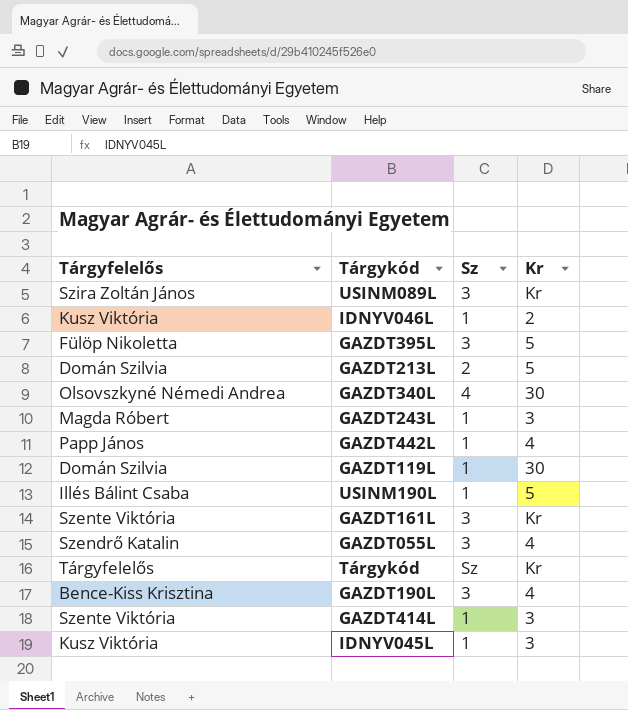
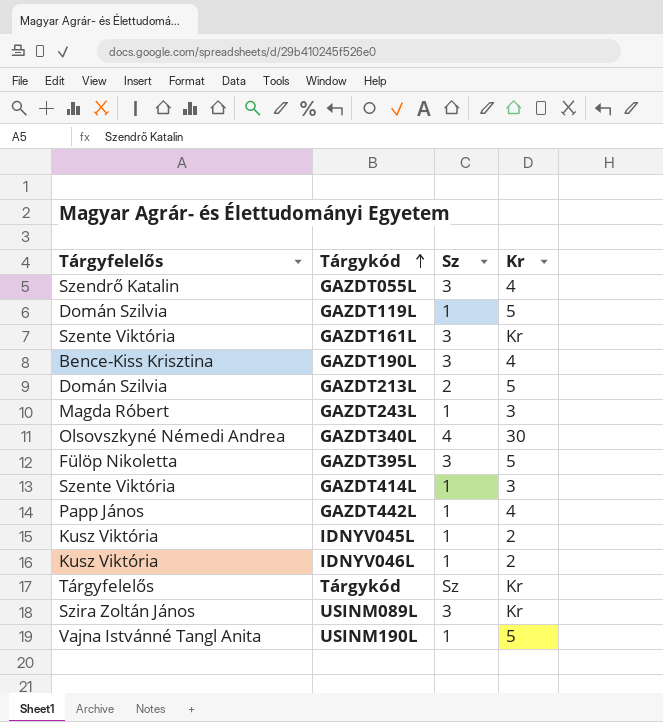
row order: none -> Tárgykód ascending
GAZDT119L | Kr: 30 -> 5
IDNYV045L | Kr: 3 -> 2
USINM190L | Tárgyfelelős: Illés Bálint Csaba -> Vajna Istvánné Tangl Anita

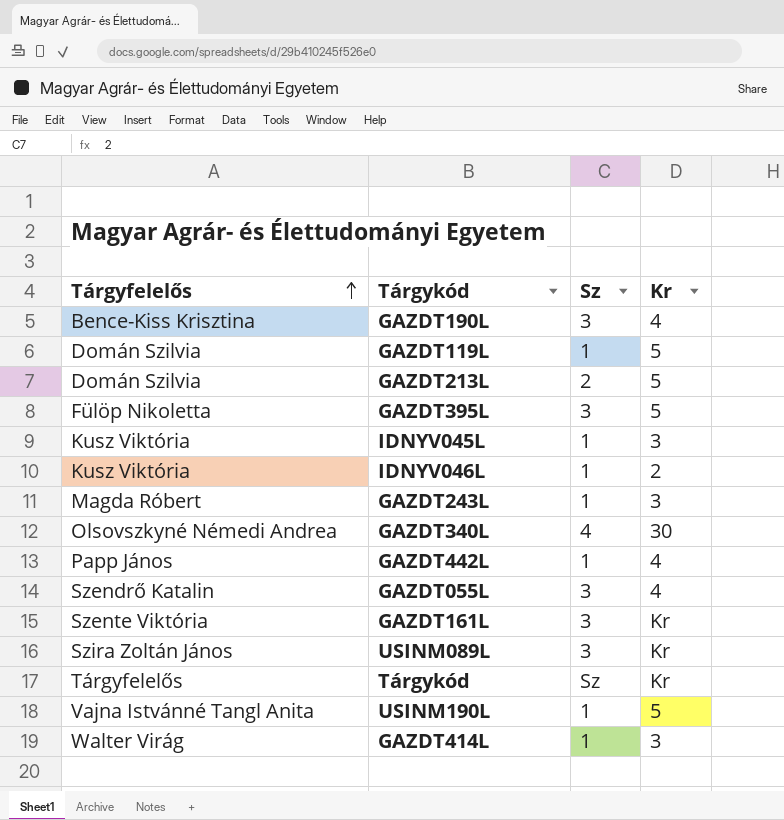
row order: Tárgykód ascending -> Tárgyfelelős ascending
IDNYV045L | Kr: 2 -> 3
GAZDT414L | Tárgyfelelős: Szente Viktória -> Walter Virág

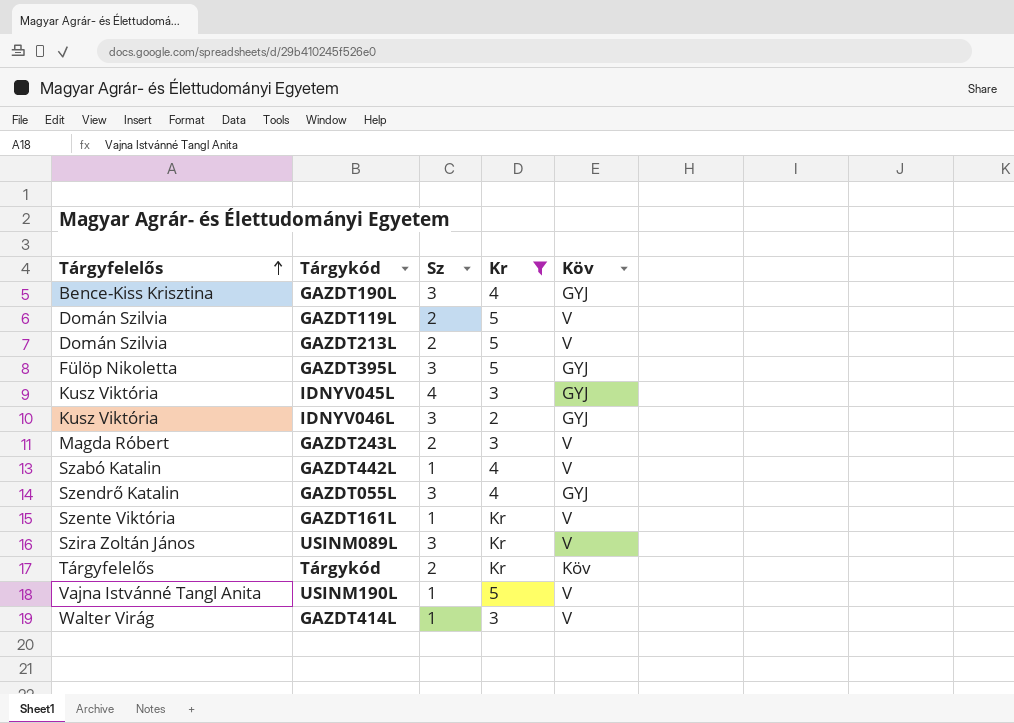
filter: none -> Kr != 30
column Köv | position: none -> 5
GAZDT119L | Sz: 1 -> 2
IDNYV045L | Sz: 1 -> 4
IDNYV046L | Sz: 1 -> 3
GAZDT243L | Sz: 1 -> 2
GAZDT442L | Tárgyfelelős: Papp János -> Szabó Katalin
GAZDT161L | Sz: 3 -> 1
Tárgykód | Sz: Sz -> 2

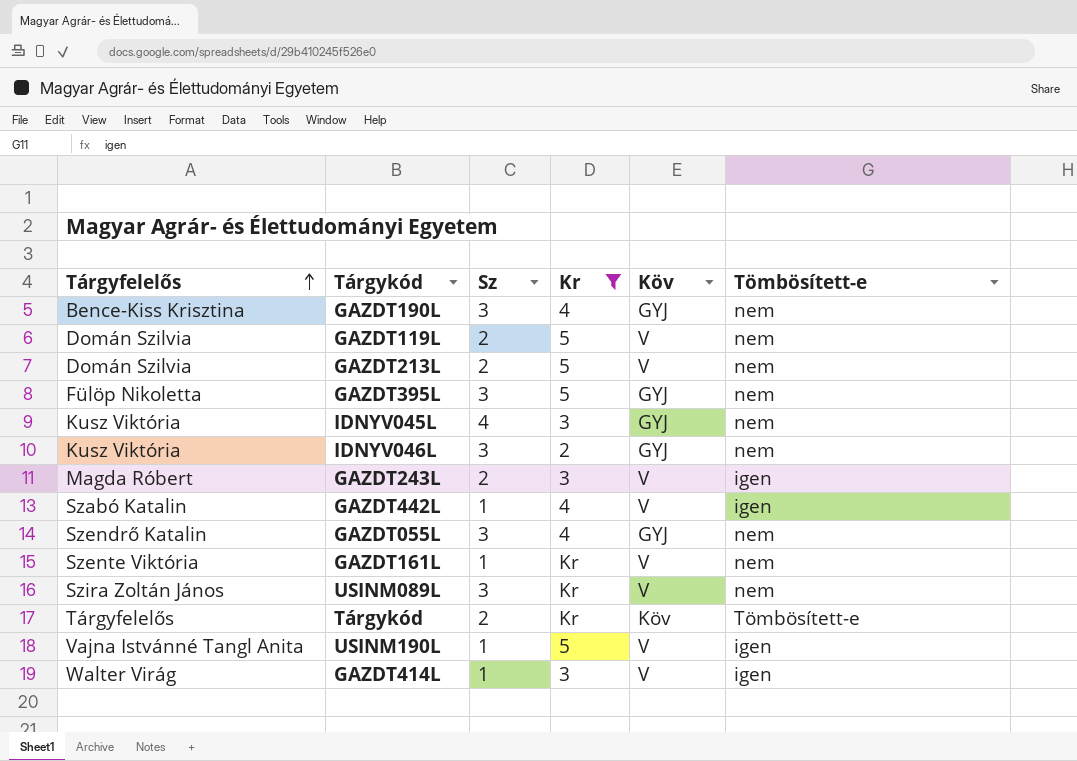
column Tömbösített-e | position: none -> 6

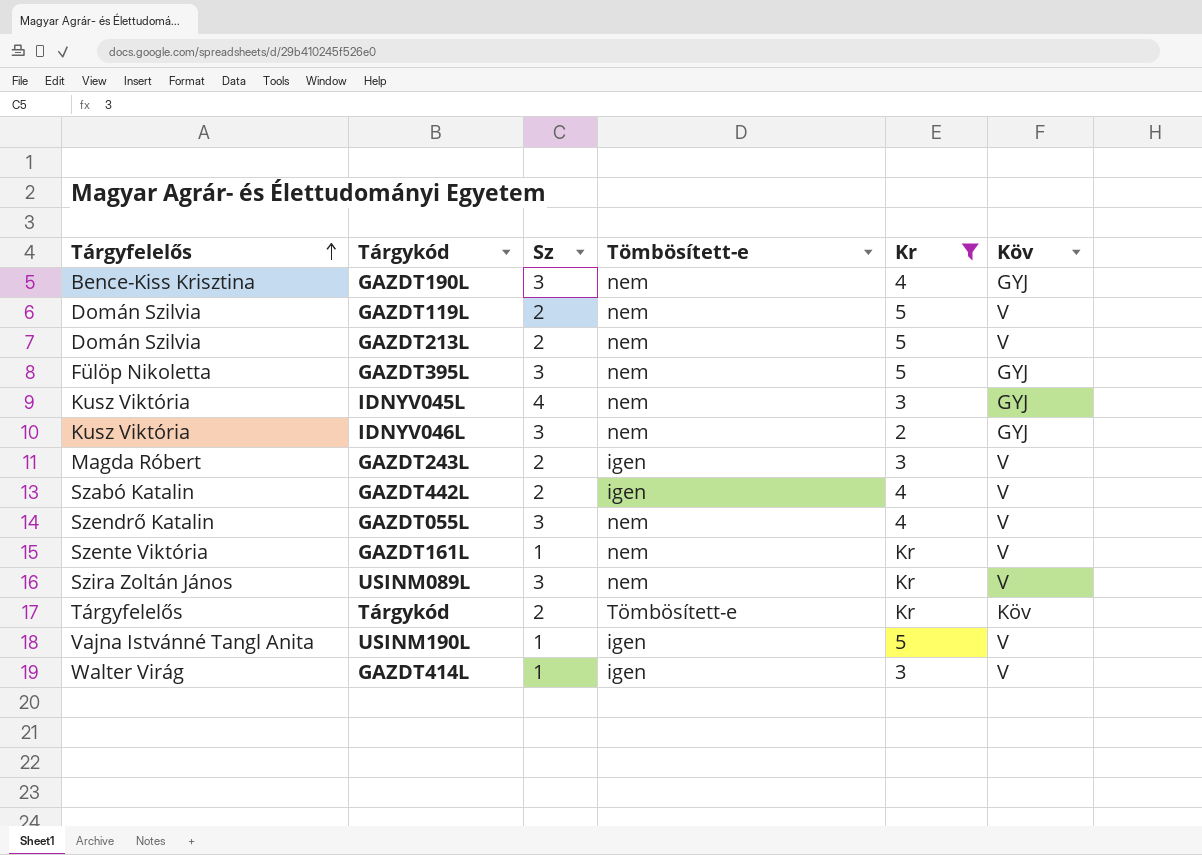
column Tömbösített-e | position: 6 -> 4
GAZDT442L | Sz: 1 -> 2
GAZDT055L | Köv: GYJ -> V

